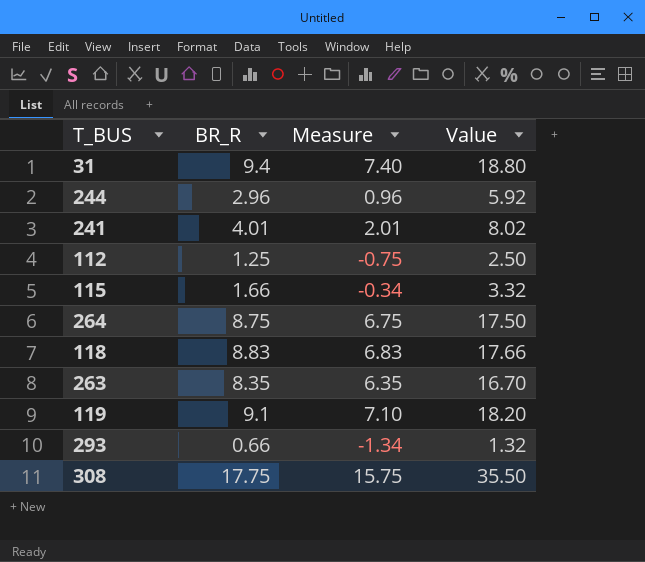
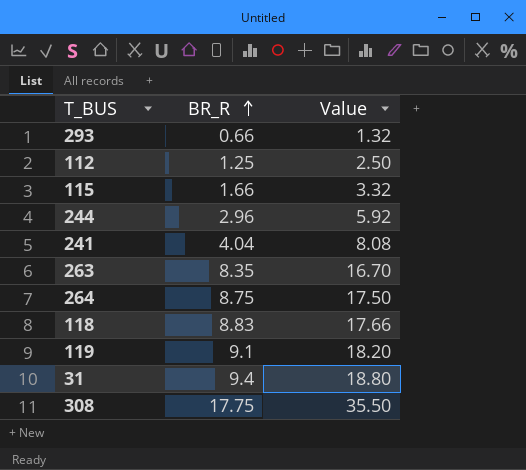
row order: none -> BR_R ascending
column Measure | formula: [BR_R] - 2 -> none
241 | BR_R: 4.01 -> 4.04
241 | Value: 8.02 -> 8.08

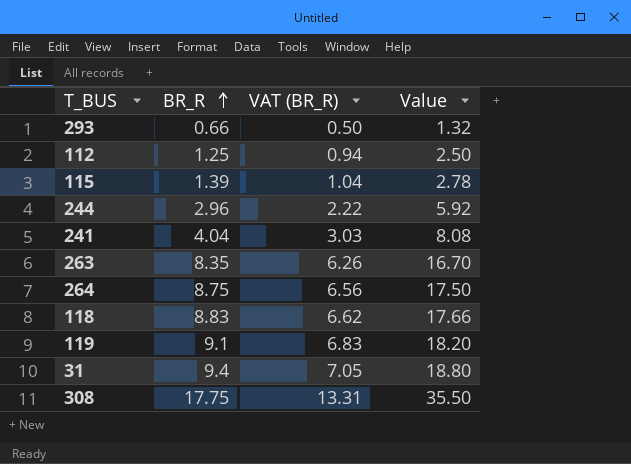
column VAT (BR_R) | formula: none -> [BR_R] * 0.75
115 | BR_R: 1.66 -> 1.39
115 | Value: 3.32 -> 2.78

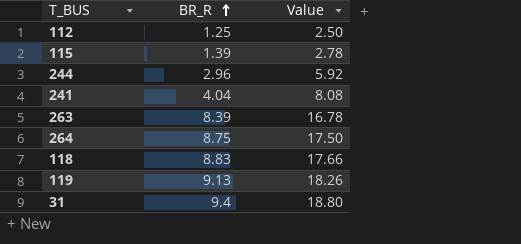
column VAT (BR_R) | formula: [BR_R] * 0.75 -> none
row 293: 0.66 | 0.50 | 1.32 -> none
row 308: 17.75 | 13.31 | 35.50 -> none
263 | BR_R: 8.35 -> 8.39
263 | Value: 16.70 -> 16.78
119 | BR_R: 9.1 -> 9.13
119 | Value: 18.20 -> 18.26

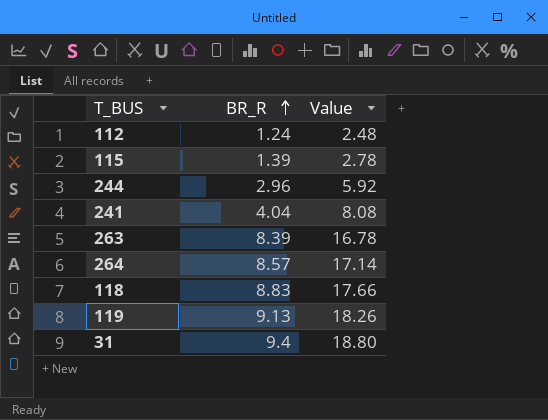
112 | BR_R: 1.25 -> 1.24
112 | Value: 2.50 -> 2.48
264 | BR_R: 8.75 -> 8.57
264 | Value: 17.50 -> 17.14

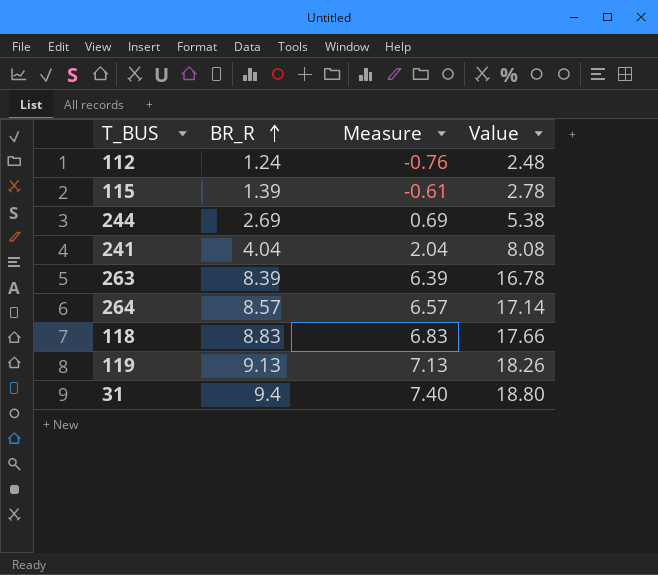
column Measure | formula: none -> [BR_R] - 2
244 | BR_R: 2.96 -> 2.69
244 | Value: 5.92 -> 5.38

